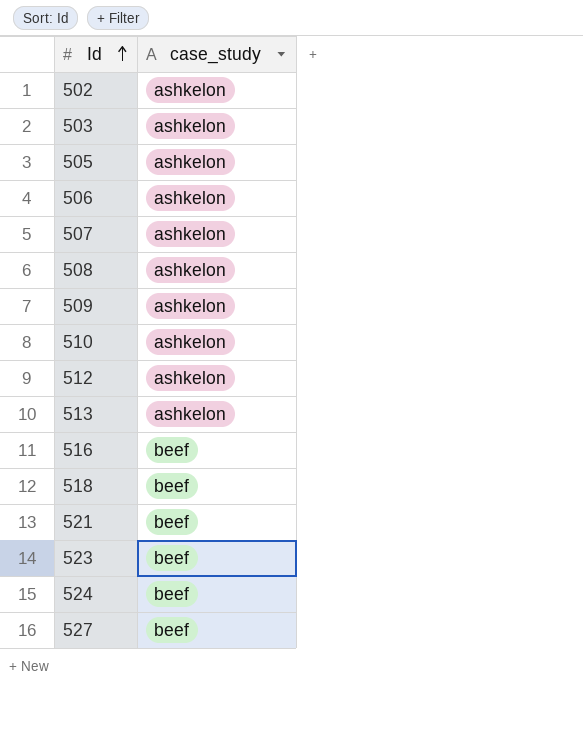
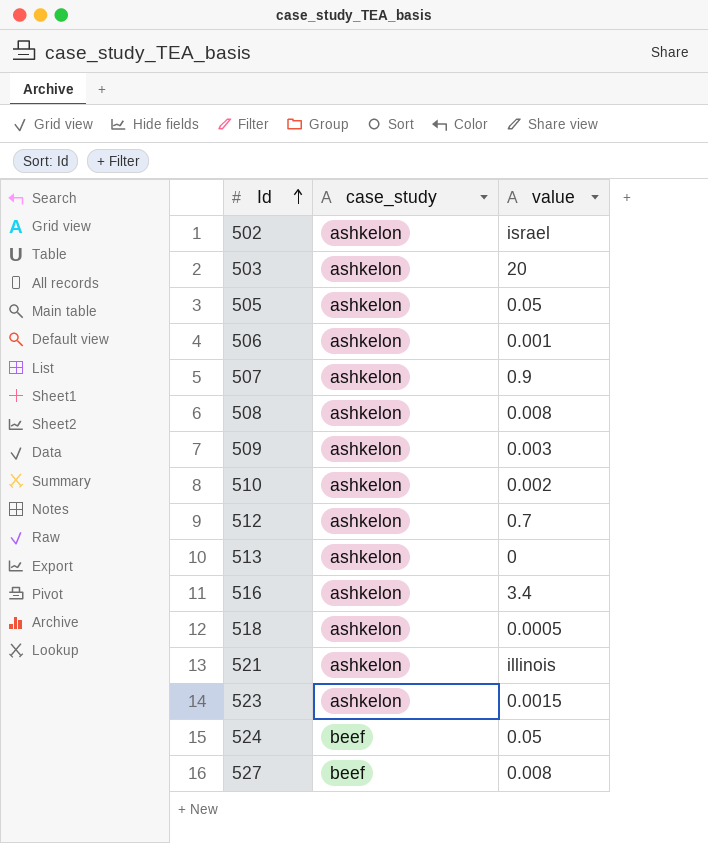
column value | position: none -> 3
516 | case_study: beef -> ashkelon
518 | case_study: beef -> ashkelon
521 | case_study: beef -> ashkelon
523 | case_study: beef -> ashkelon

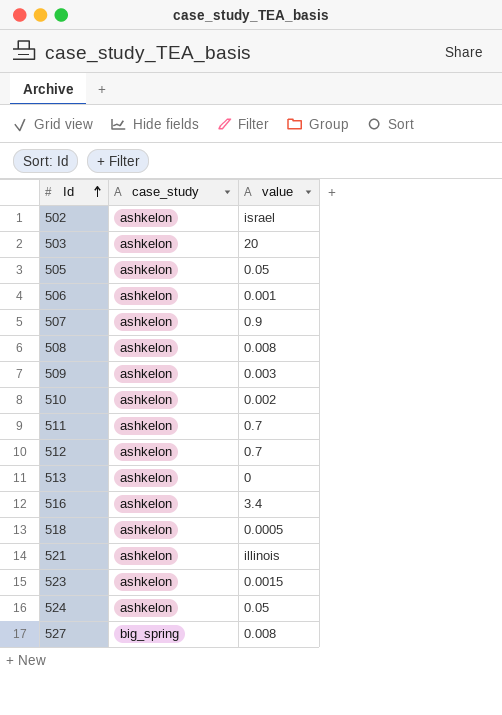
row 511: none -> ashkelon | 0.7
524 | case_study: beef -> ashkelon
527 | case_study: beef -> big_spring

